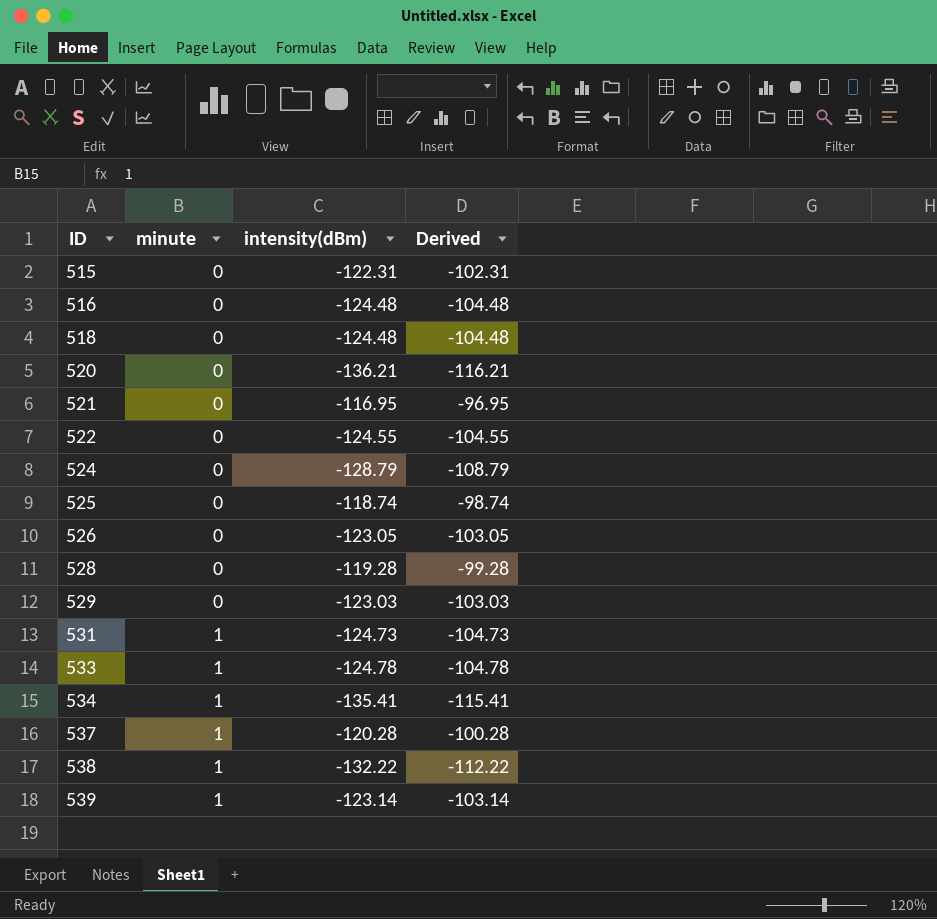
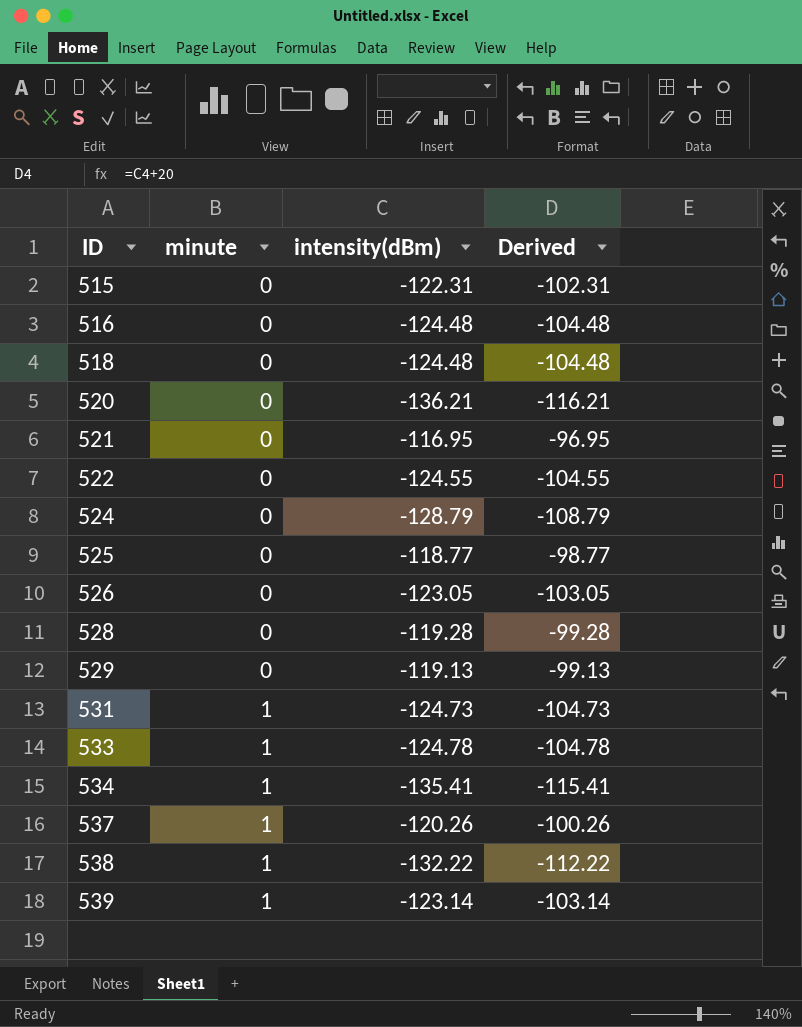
525 | intensity(dBm): -118.74 -> -118.77
525 | Derived: -98.74 -> -98.77
529 | intensity(dBm): -123.03 -> -119.13
529 | Derived: -103.03 -> -99.13
537 | intensity(dBm): -120.28 -> -120.26
537 | Derived: -100.28 -> -100.26

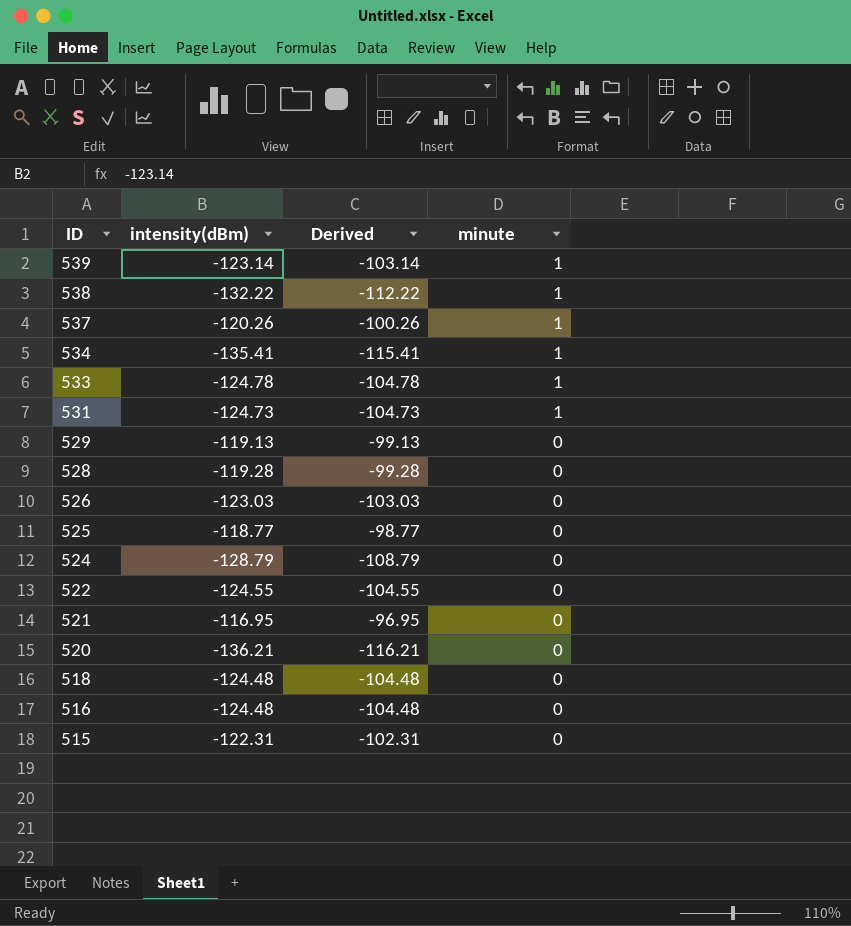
row order: ID ascending -> ID descending
column minute | position: 2 -> 4
526 | intensity(dBm): -123.05 -> -123.03
526 | Derived: -103.05 -> -103.03

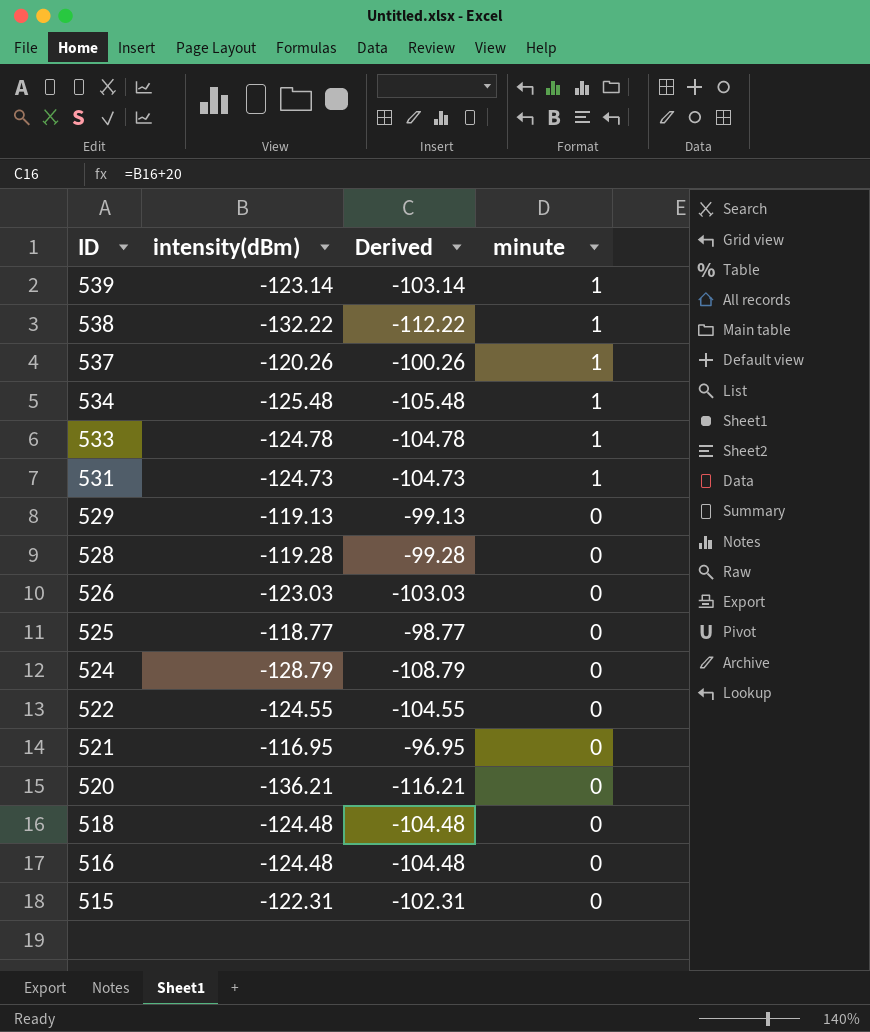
534 | intensity(dBm): -135.41 -> -125.48
534 | Derived: -115.41 -> -105.48

